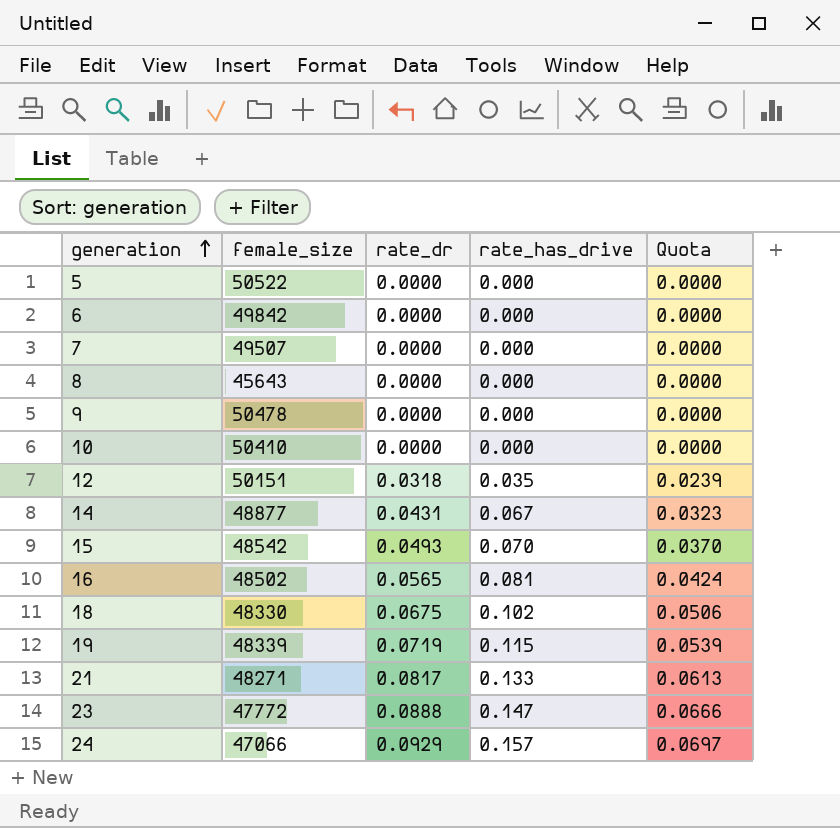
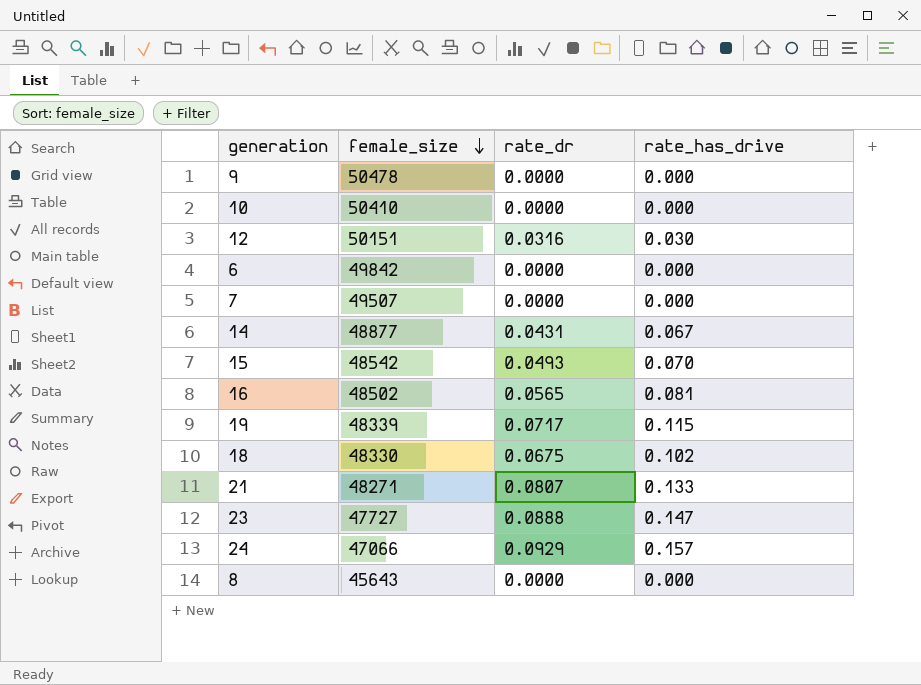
row order: generation ascending -> female_size descending
column Quota | formula: [rate_dr] * 0.75 -> none
row 5: 50522 | 0.0000 | 0.000 | 0.0000 -> none
12 | rate_dr: 0.0318 -> 0.0316
12 | rate_has_drive: 0.035 -> 0.030
19 | rate_dr: 0.0719 -> 0.0717
21 | rate_dr: 0.0817 -> 0.0807
23 | female_size: 47772 -> 47727

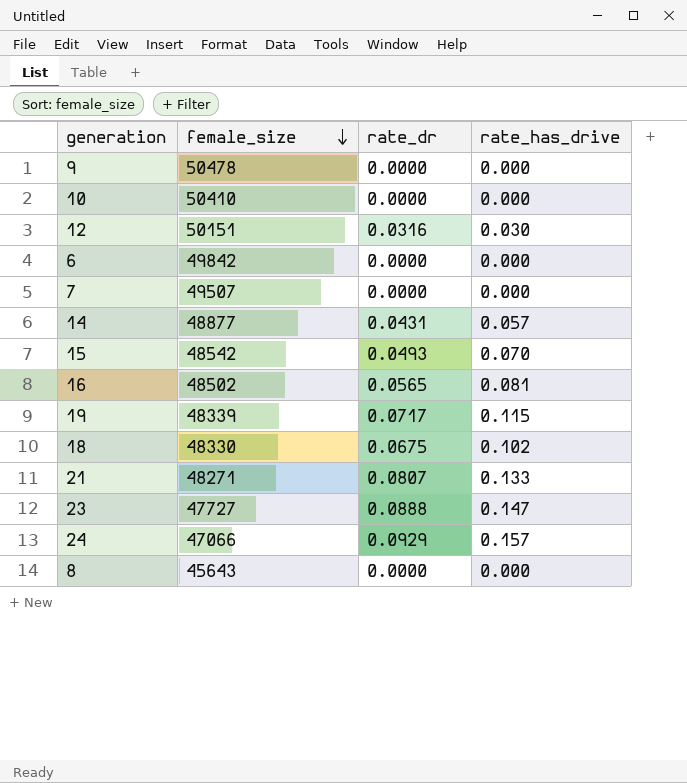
14 | rate_has_drive: 0.067 -> 0.057

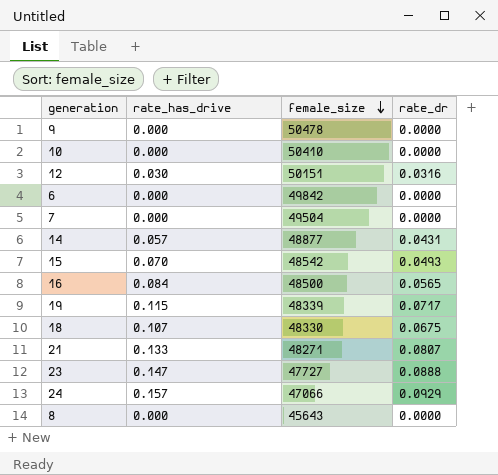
column rate_has_drive | position: 4 -> 2
7 | female_size: 49507 -> 49504
16 | rate_has_drive: 0.081 -> 0.084
16 | female_size: 48502 -> 48500
18 | rate_has_drive: 0.102 -> 0.107

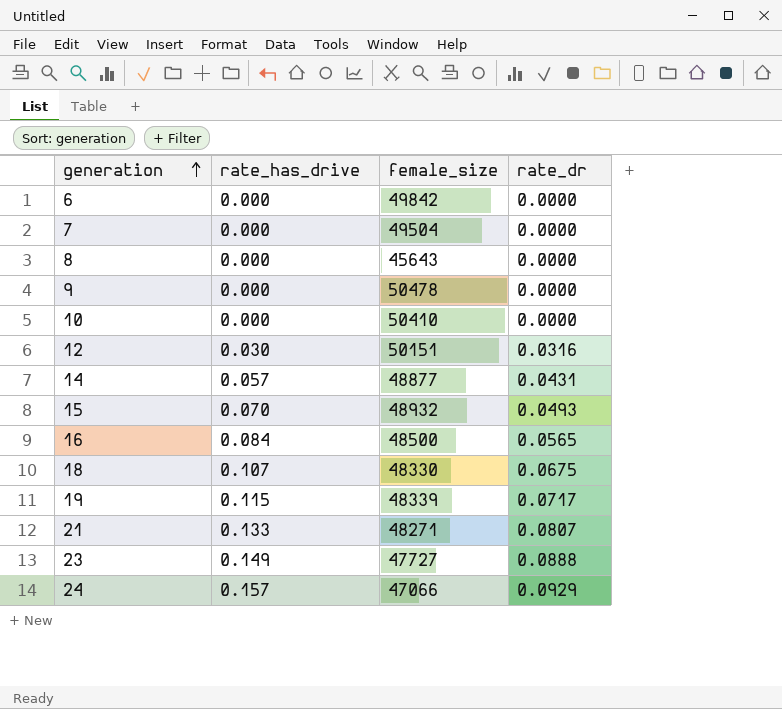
row order: female_size descending -> generation ascending
15 | female_size: 48542 -> 48932
23 | rate_has_drive: 0.147 -> 0.149

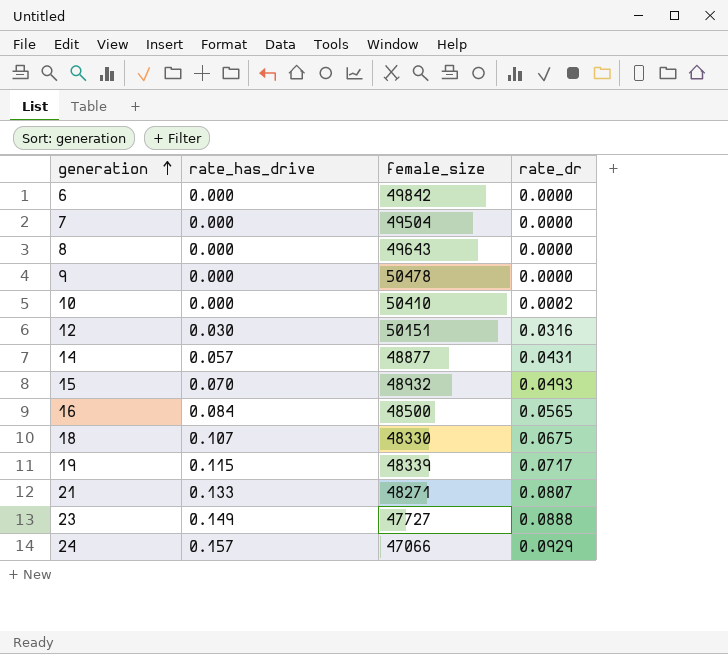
8 | female_size: 45643 -> 49643
10 | rate_dr: 0.0000 -> 0.0002

